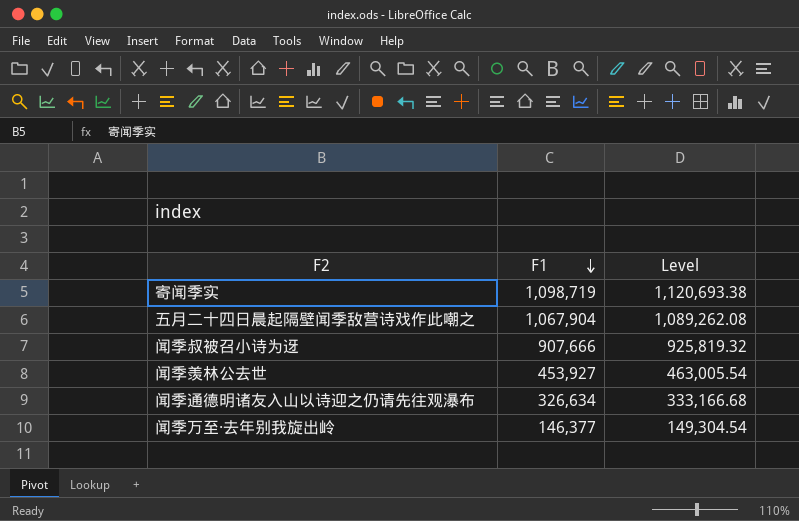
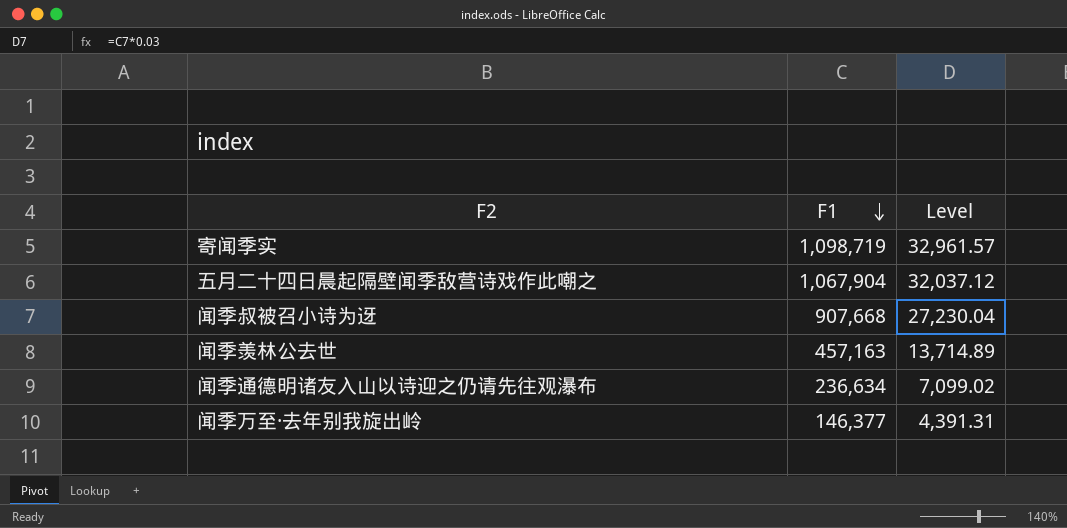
column Level | formula: [F1] * 1.02 -> [F1] * 0.03
闻季叔被召小诗为迓 | F1: 907,666 -> 907,668
闻季羡林公去世 | F1: 453,927 -> 457,163
闻季通德明诸友入山以诗迎之仍请先往观瀑布 | F1: 326,634 -> 236,634

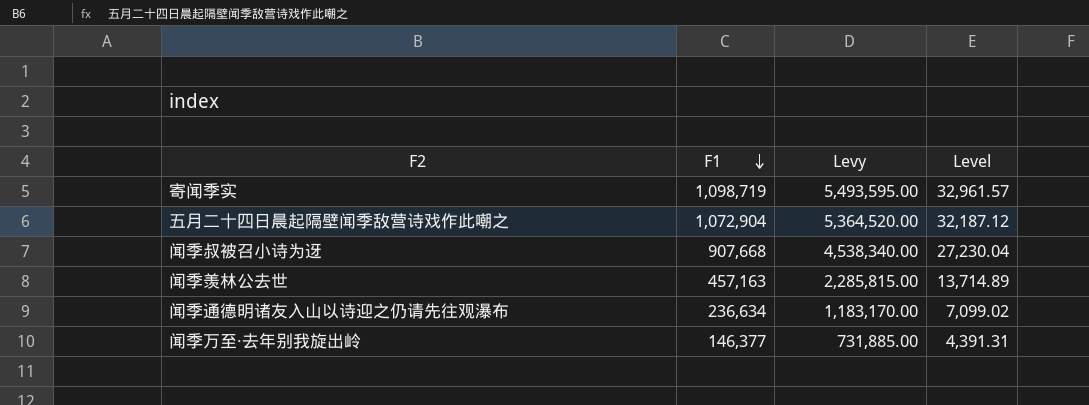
column Levy | formula: none -> [F1] * 5
五月二十四日晨起隔壁闻季敌营诗戏作此嘲之 | F1: 1,067,904 -> 1,072,904
五月二十四日晨起隔壁闻季敌营诗戏作此嘲之 | Level: 32,037.12 -> 32,187.12

